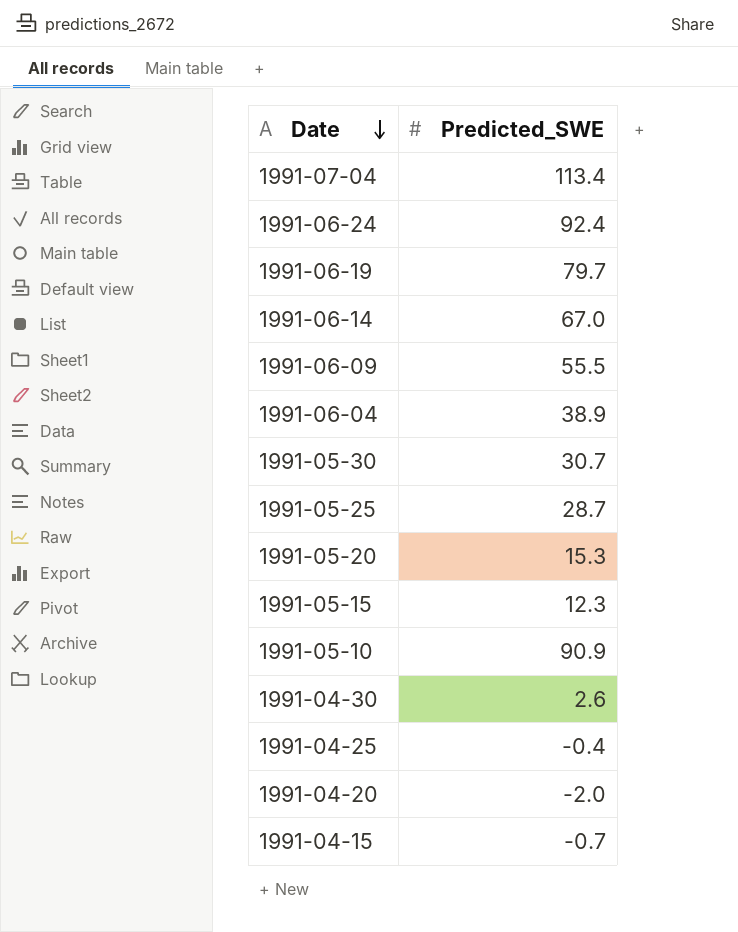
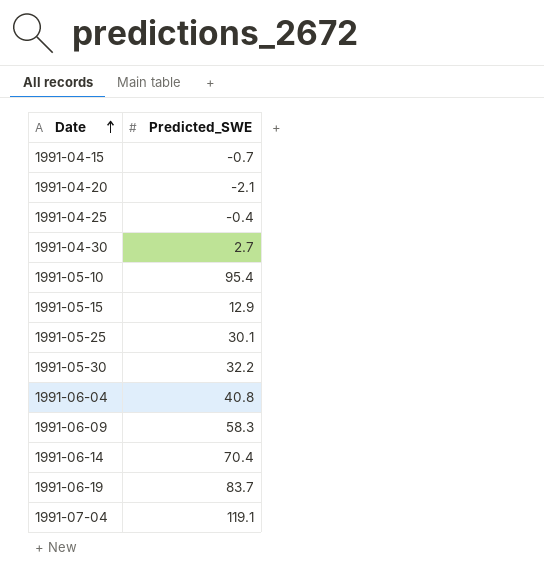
row order: Date descending -> Date ascending
row 1991-06-24: 92.4 -> none
row 1991-05-20: 15.3 -> none
1991-04-20 | Predicted_SWE: -2.0 -> -2.1
1991-04-30 | Predicted_SWE: 2.6 -> 2.7
1991-05-10 | Predicted_SWE: 90.9 -> 95.4
1991-05-15 | Predicted_SWE: 12.3 -> 12.9
1991-05-25 | Predicted_SWE: 28.7 -> 30.1
1991-05-30 | Predicted_SWE: 30.7 -> 32.2
1991-06-04 | Predicted_SWE: 38.9 -> 40.8
1991-06-09 | Predicted_SWE: 55.5 -> 58.3
1991-06-14 | Predicted_SWE: 67.0 -> 70.4
1991-06-19 | Predicted_SWE: 79.7 -> 83.7
1991-07-04 | Predicted_SWE: 113.4 -> 119.1

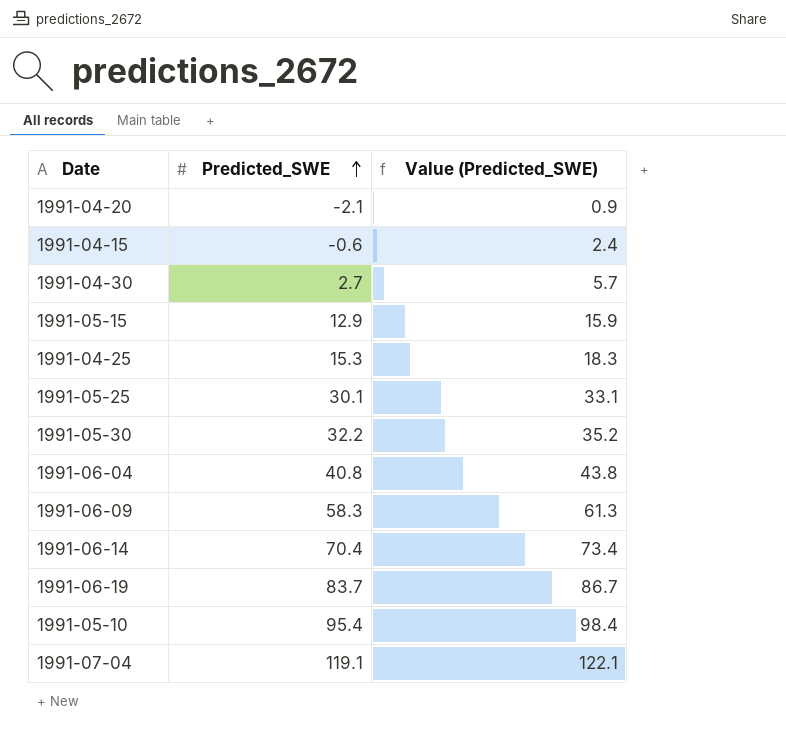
row order: Date ascending -> Predicted_SWE ascending
column Value (Predicted_SWE) | formula: none -> [Predicted_SWE] + 3
1991-04-15 | Predicted_SWE: -0.7 -> -0.6
1991-04-25 | Predicted_SWE: -0.4 -> 15.3

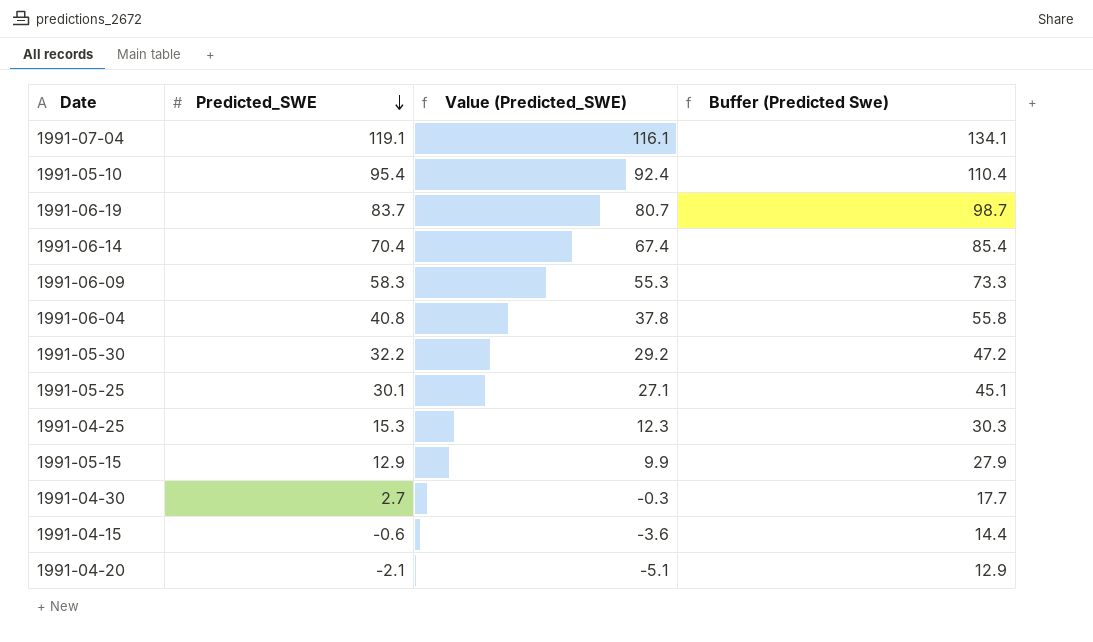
row order: Predicted_SWE ascending -> Predicted_SWE descending
column Value (Predicted_SWE) | formula: [Predicted_SWE] + 3 -> [Predicted_SWE] - 3
column Buffer (Predicted Swe) | formula: none -> [Predicted_SWE] + 15

